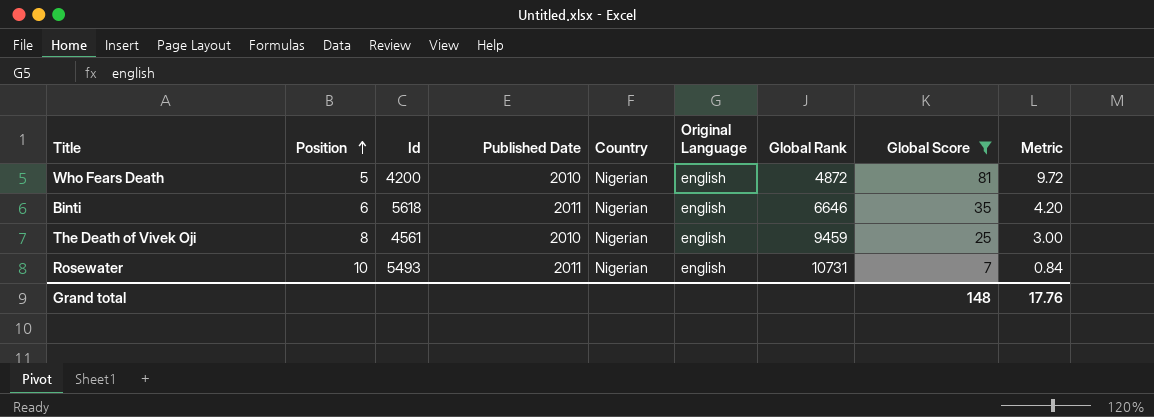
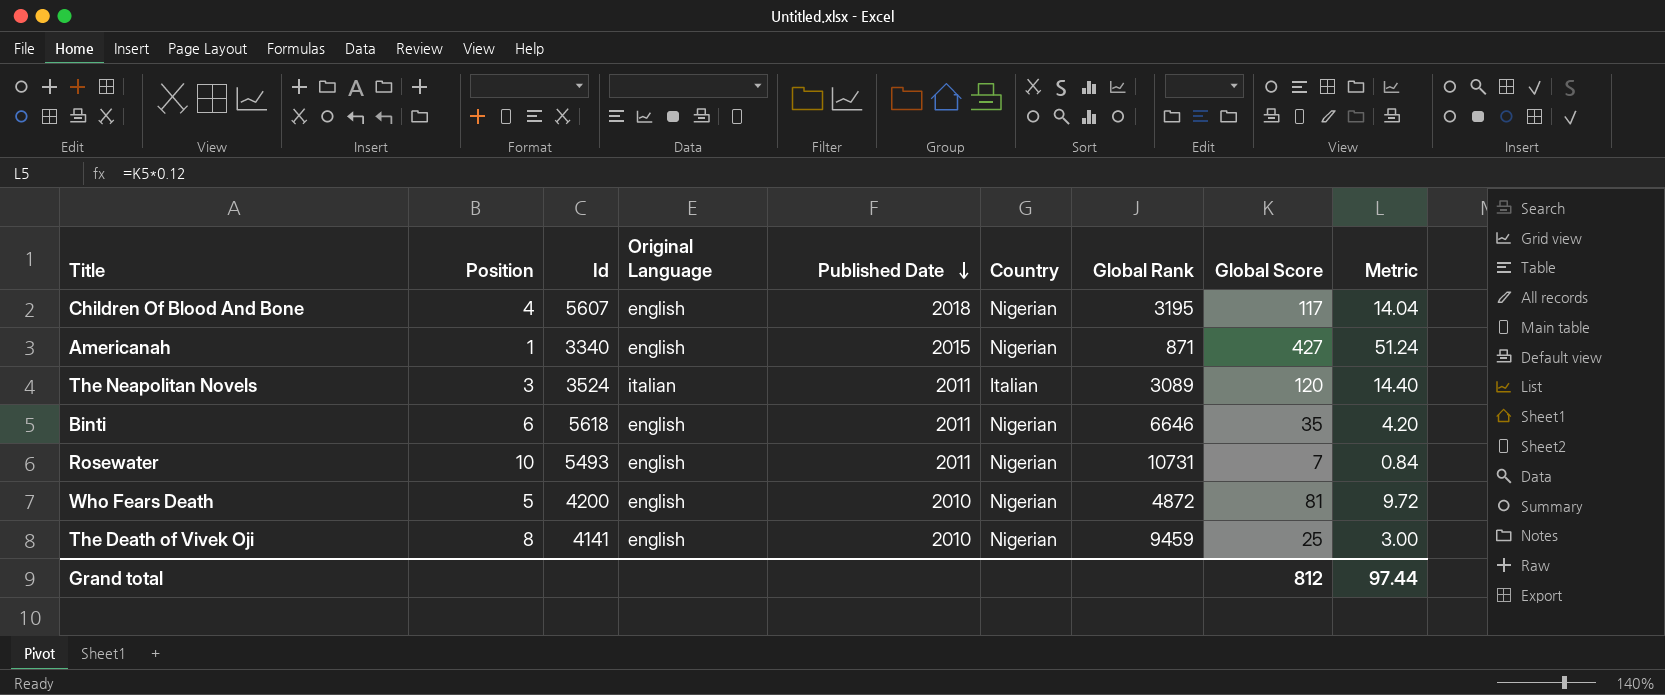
filter: Global Score <= 81 -> none
row order: Position ascending -> Published Date descending
column Original Language | position: 6 -> 4
The Death of Vivek Oji | Id: 4561 -> 4141
Grand total | Global Score: 148 -> 812
Grand total | Metric: 17.76 -> 97.44

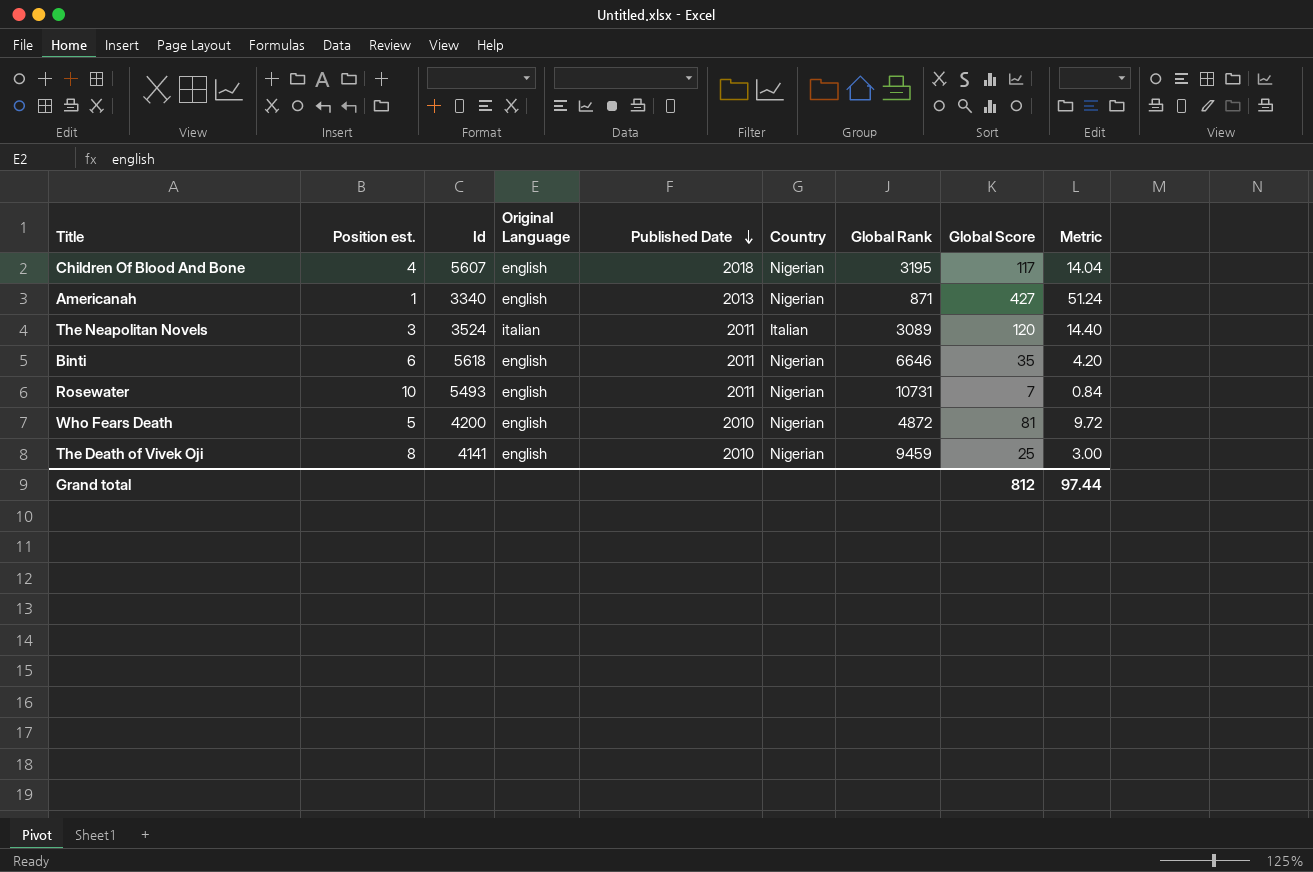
column name: Position -> Position est.
Americanah | Published Date: 2015 -> 2013

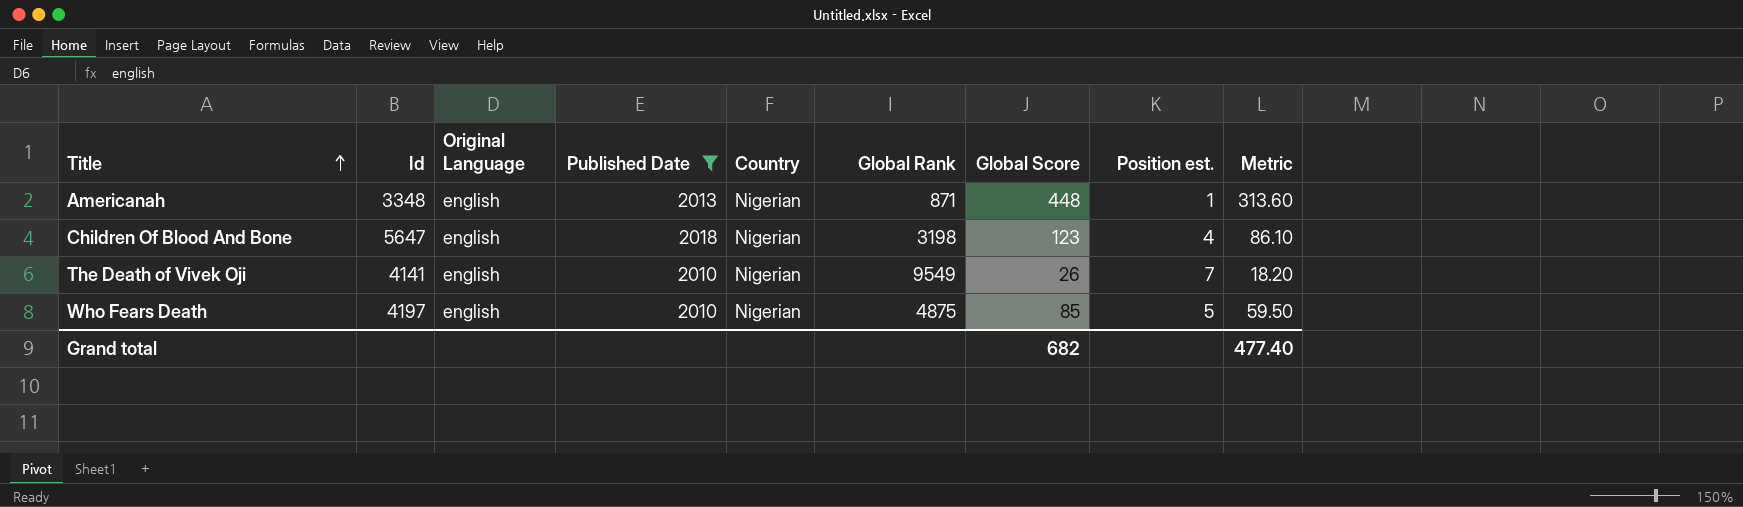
filter: none -> Published Date != 2011
row order: Published Date descending -> Title ascending
column Position est. | position: 2 -> 8
column Metric | formula: [Global Score] * 0.12 -> [Global Score] * 0.7
Americanah | Id: 3340 -> 3348
Americanah | Global Score: 427 -> 448
Children Of Blood And Bone | Id: 5607 -> 5647
Children Of Blood And Bone | Global Rank: 3195 -> 3198
Children Of Blood And Bone | Global Score: 117 -> 123
The Death of Vivek Oji | Global Rank: 9459 -> 9549
The Death of Vivek Oji | Global Score: 25 -> 26
The Death of Vivek Oji | Position est.: 8 -> 7
Who Fears Death | Id: 4200 -> 4197
Who Fears Death | Global Rank: 4872 -> 4875
Who Fears Death | Global Score: 81 -> 85
Grand total | Global Score: 812 -> 682
Grand total | Metric: 97.44 -> 477.40

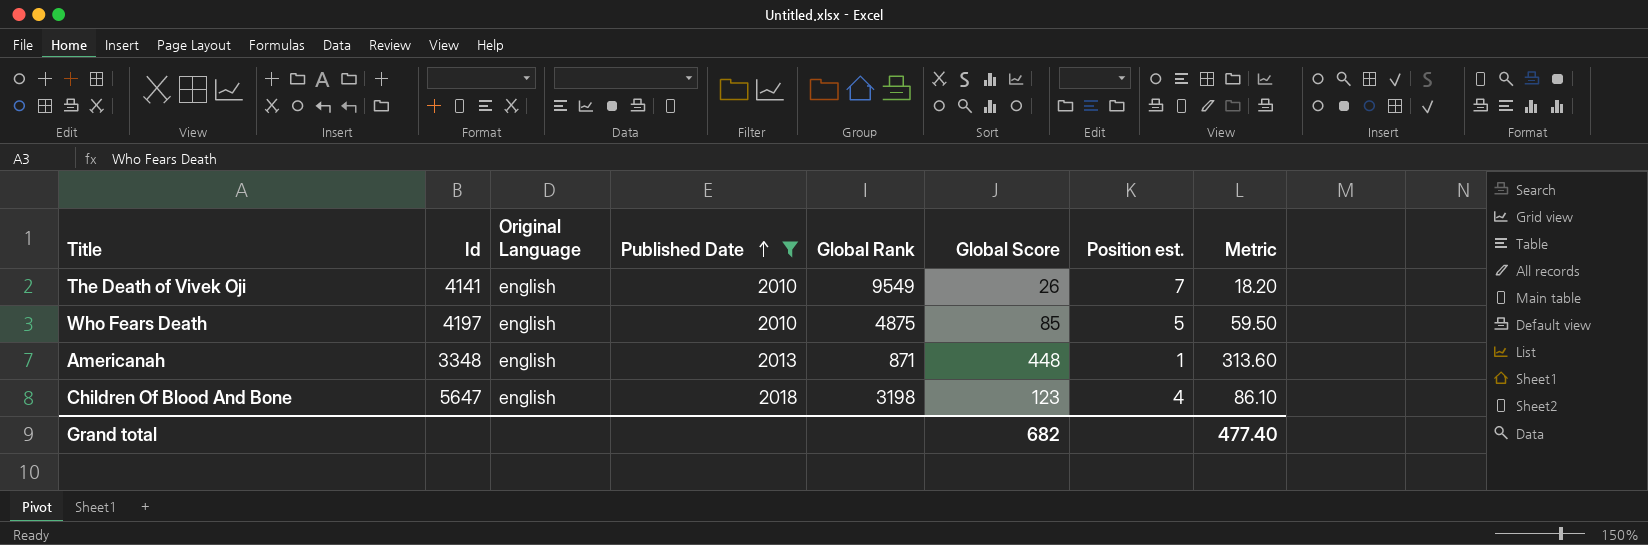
row order: Title ascending -> Published Date ascending
column Country | position: 5 -> none

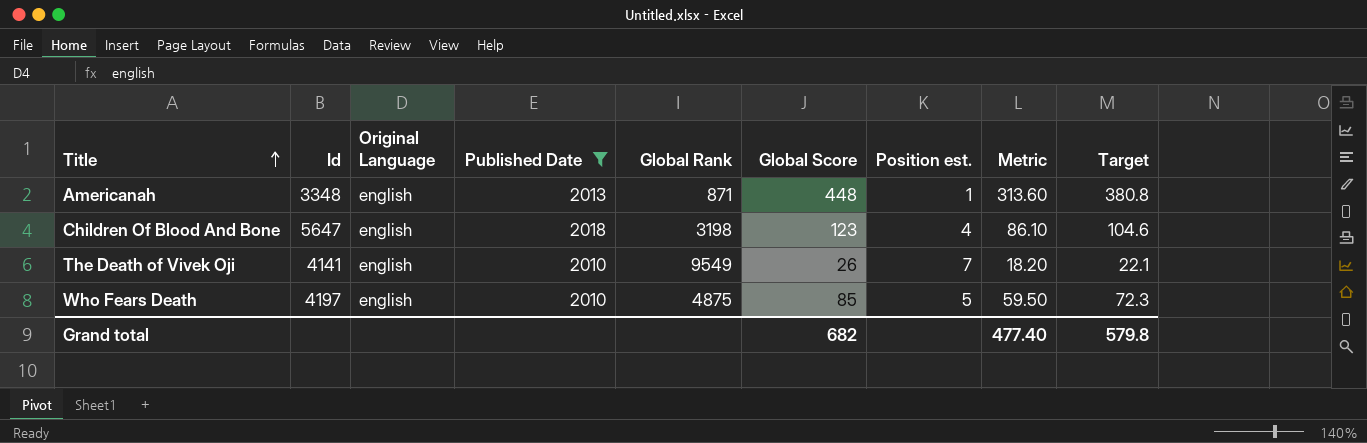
row order: Published Date ascending -> Title ascending
column Target | formula: none -> [Global Score] * 0.85

